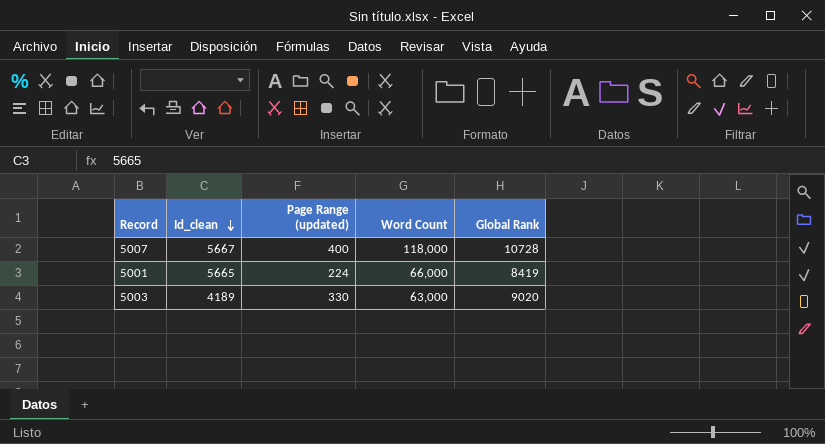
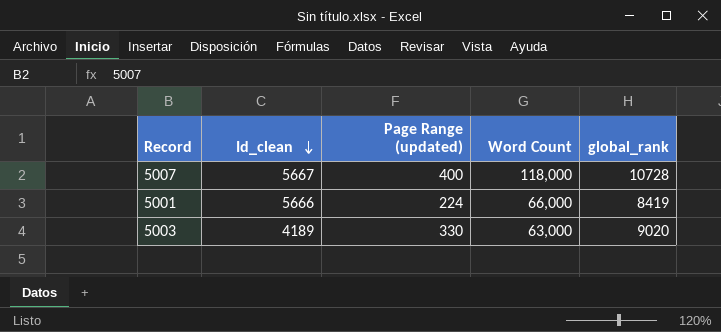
column name: Global Rank -> global_rank
5001 | Id_clean: 5665 -> 5666

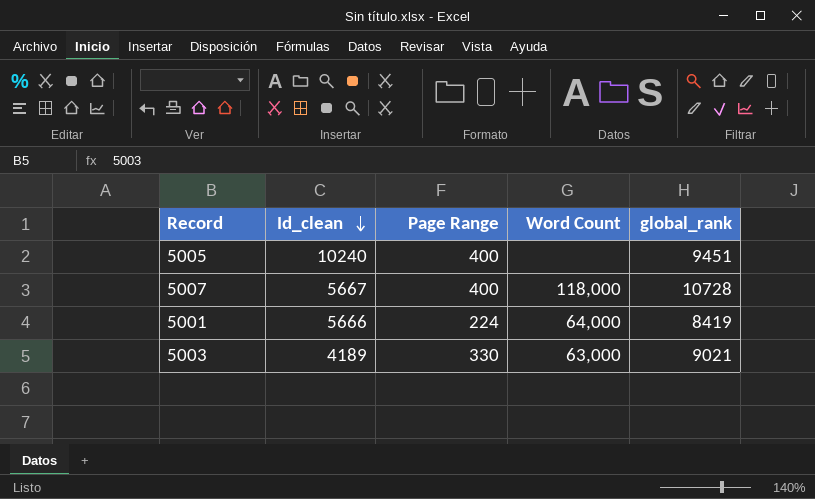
column name: Page Range (updated) -> Page Range
row 5005: none -> 10240 | 400 | none | 9451
5001 | Word Count: 66,000 -> 64,000
5003 | global_rank: 9020 -> 9021

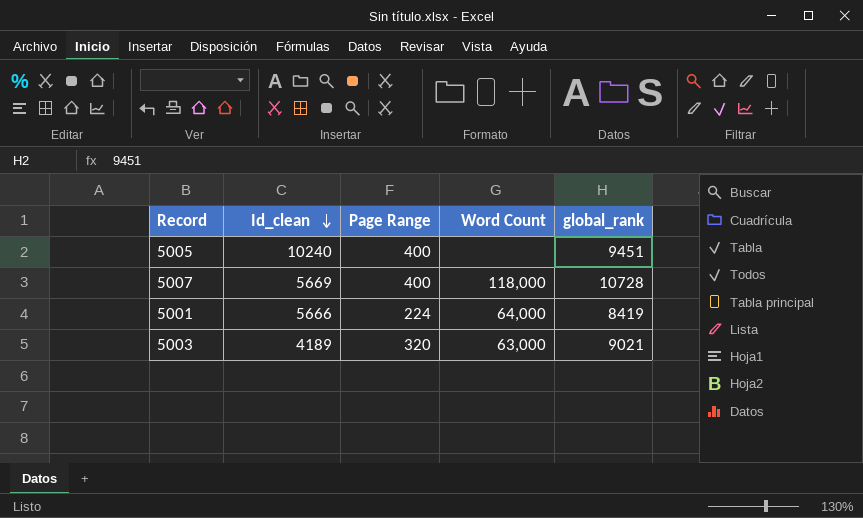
5007 | Id_clean: 5667 -> 5669
5003 | Page Range: 330 -> 320

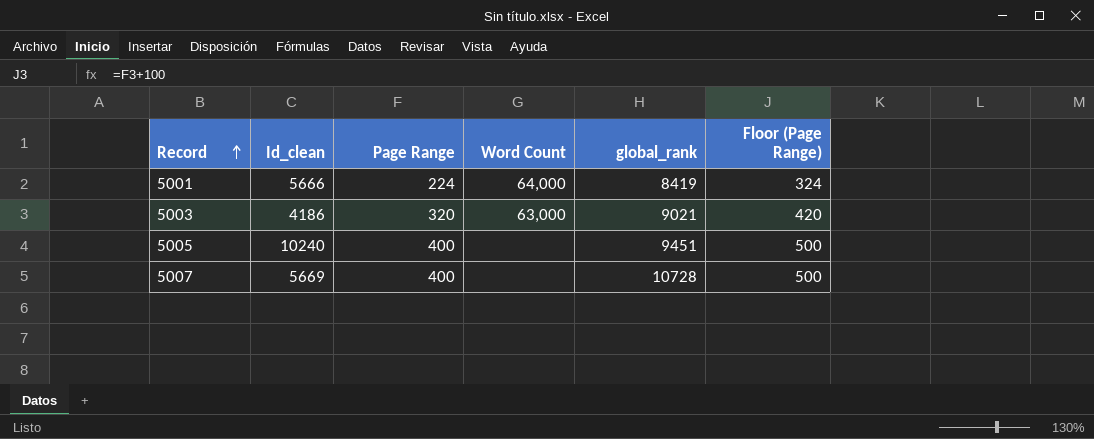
row order: Id_clean descending -> Record ascending
column Floor (Page Range) | formula: none -> [Page Range] + 100
5003 | Id_clean: 4189 -> 4186
5007 | Word Count: 118,000 -> none

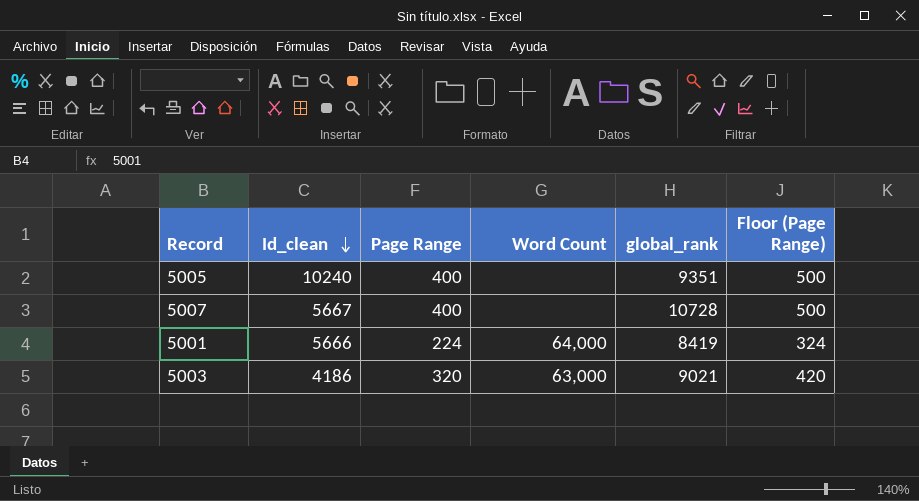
row order: Record ascending -> Id_clean descending
5005 | global_rank: 9451 -> 9351
5007 | Id_clean: 5669 -> 5667

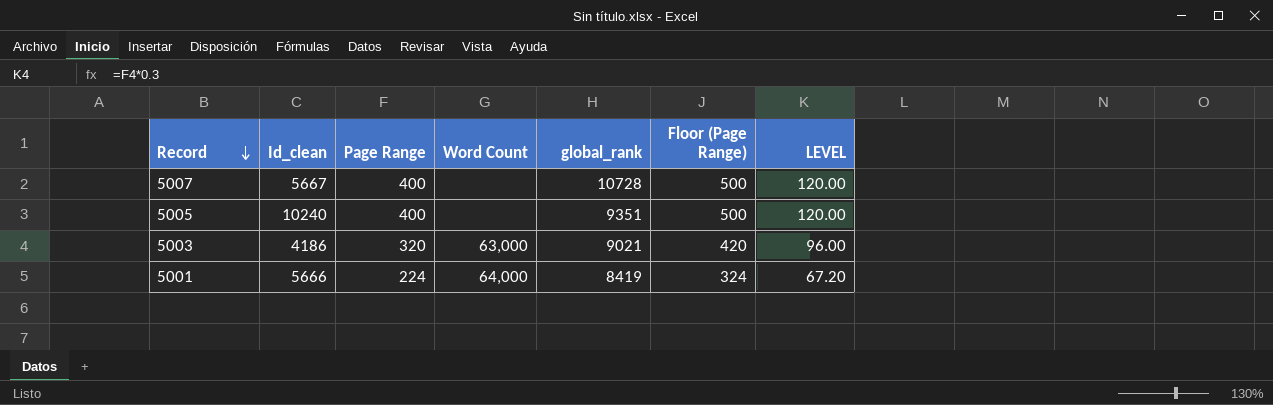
row order: Id_clean descending -> Record descending
column LEVEL | formula: none -> [Page Range] * 0.3

